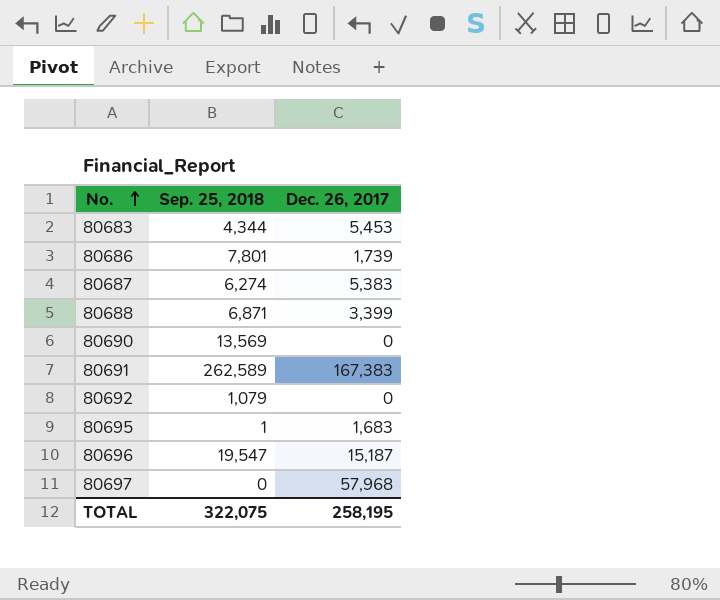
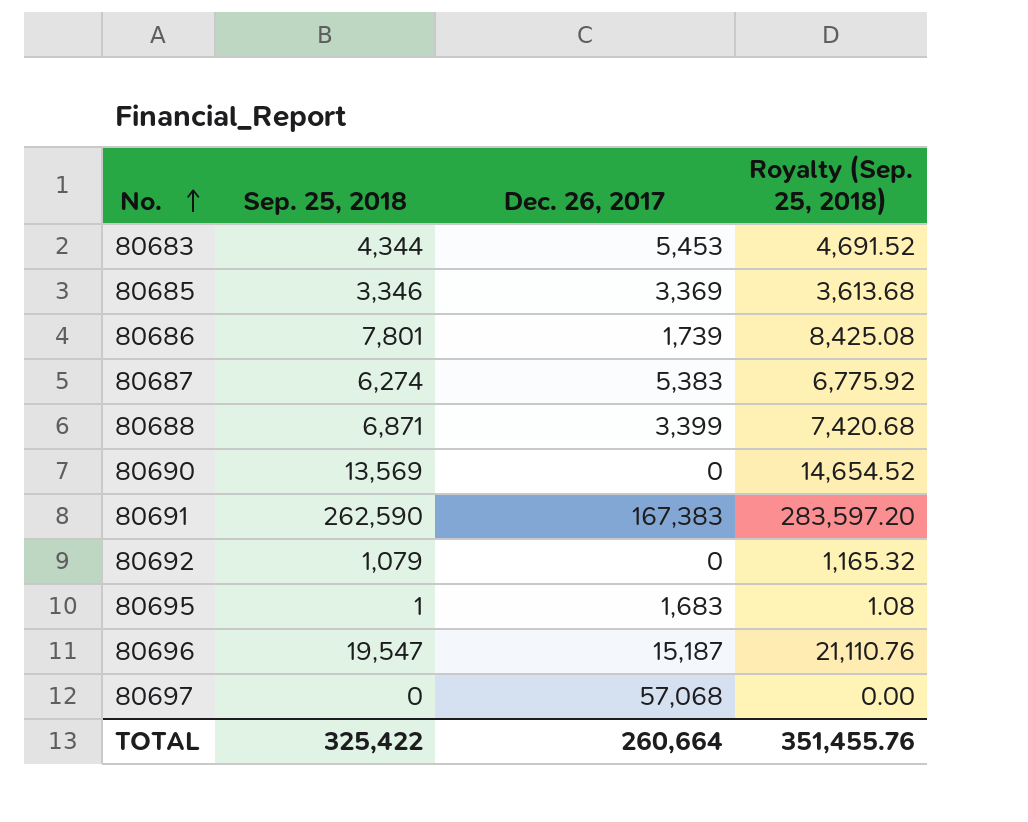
column Royalty (Sep. 25, 2018) | formula: none -> [Sep. 25, 2018] * 1.08
row 80685: none -> 3,346 | 3,369 | 3,613.68
80691 | Sep. 25, 2018: 262,589 -> 262,590
80697 | Dec. 26, 2017: 57,968 -> 57,068
TOTAL | Sep. 25, 2018: 322,075 -> 325,422
TOTAL | Dec. 26, 2017: 258,195 -> 260,664

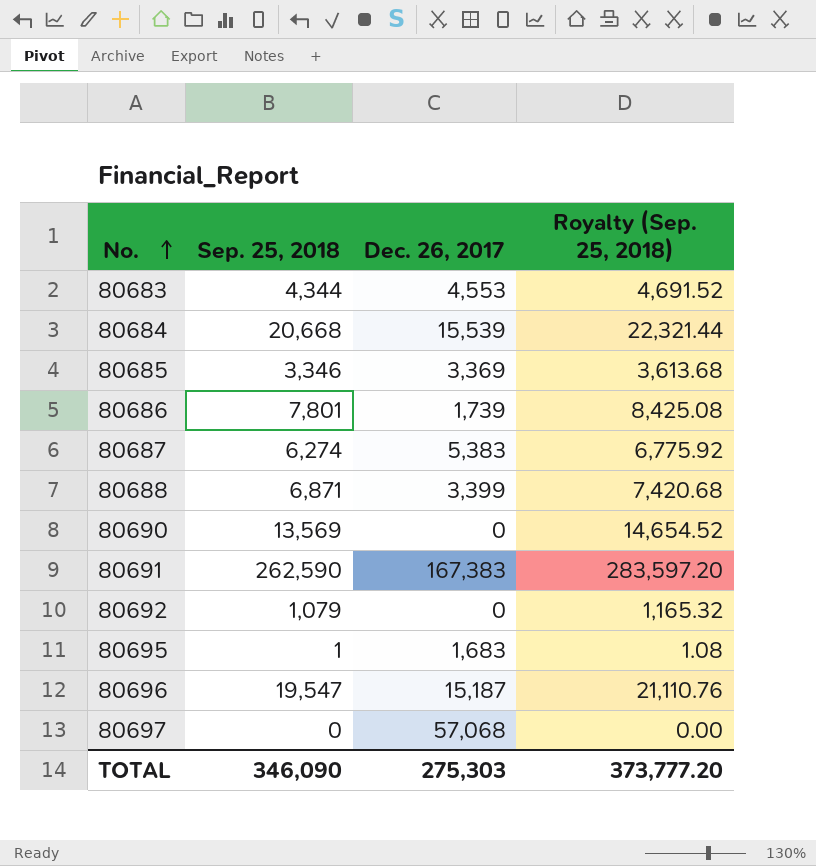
80683 | Dec. 26, 2017: 5,453 -> 4,553
row 80684: none -> 20,668 | 15,539 | 22,321.44
TOTAL | Sep. 25, 2018: 325,422 -> 346,090
TOTAL | Dec. 26, 2017: 260,664 -> 275,303
TOTAL | Royalty (Sep. 25, 2018): 351,455.76 -> 373,777.20

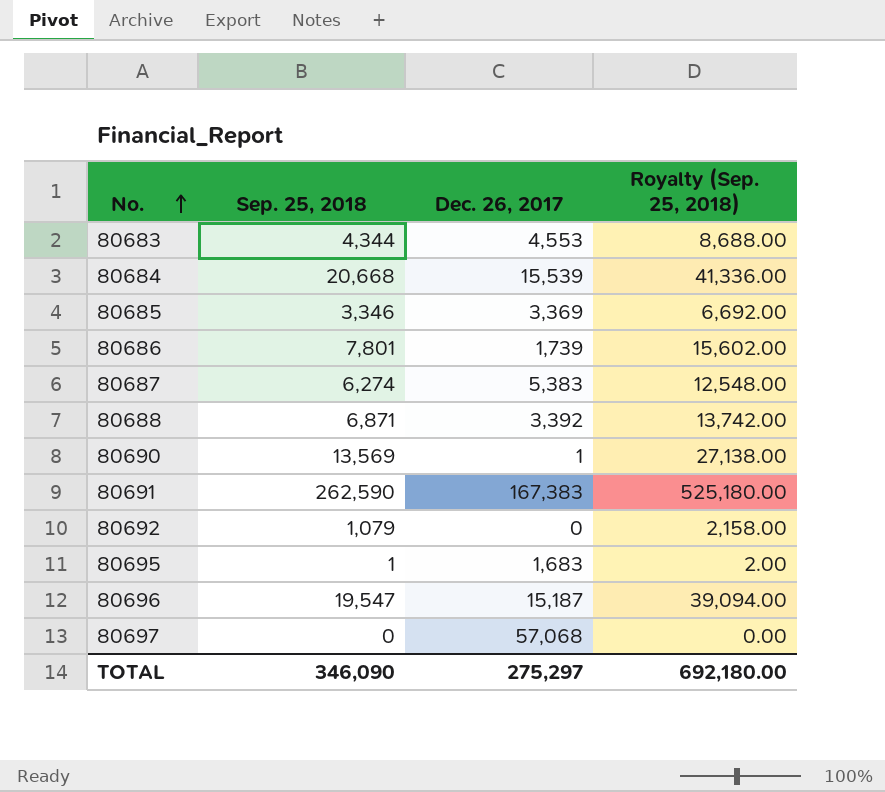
column Royalty (Sep. 25, 2018) | formula: [Sep. 25, 2018] * 1.08 -> [Sep. 25, 2018] * 2
80688 | Dec. 26, 2017: 3,399 -> 3,392
80690 | Dec. 26, 2017: 0 -> 1
TOTAL | Dec. 26, 2017: 275,303 -> 275,297
TOTAL | Royalty (Sep. 25, 2018): 373,777.20 -> 692,180.00

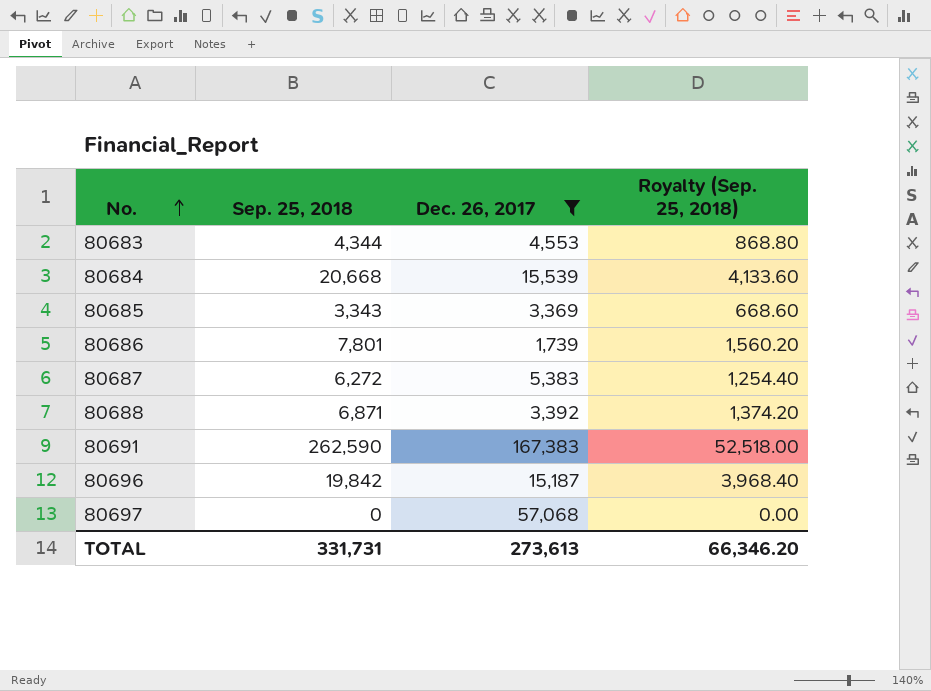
filter: none -> Dec. 26, 2017 >= 1,739
column Royalty (Sep. 25, 2018) | formula: [Sep. 25, 2018] * 2 -> [Sep. 25, 2018] * 0.2
80685 | Sep. 25, 2018: 3,346 -> 3,343
80687 | Sep. 25, 2018: 6,274 -> 6,272
80696 | Sep. 25, 2018: 19,547 -> 19,842
TOTAL | Sep. 25, 2018: 346,090 -> 331,731
TOTAL | Dec. 26, 2017: 275,297 -> 273,613
TOTAL | Royalty (Sep. 25, 2018): 692,180.00 -> 66,346.20

